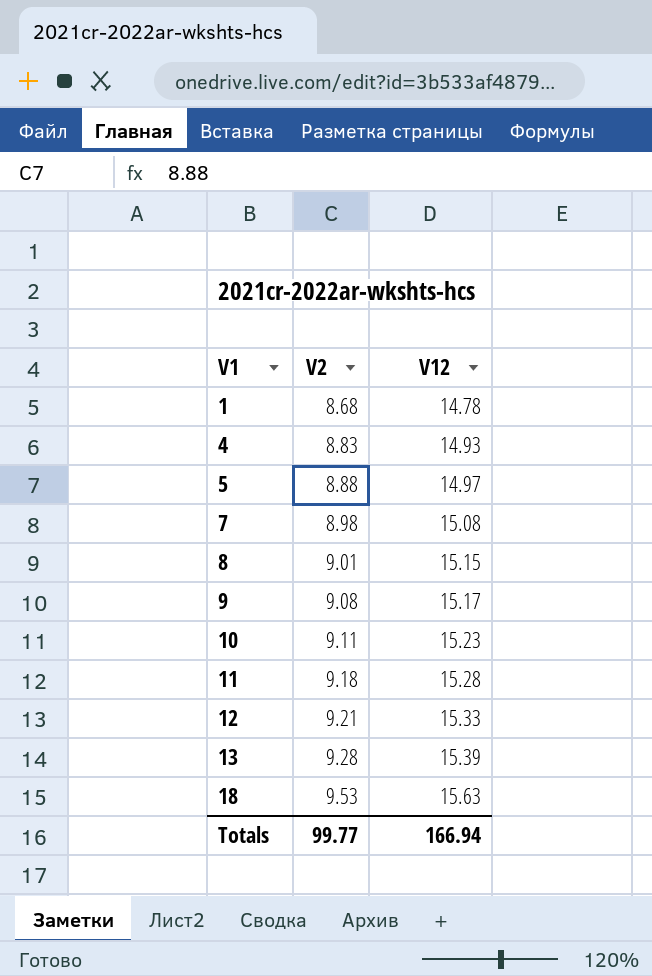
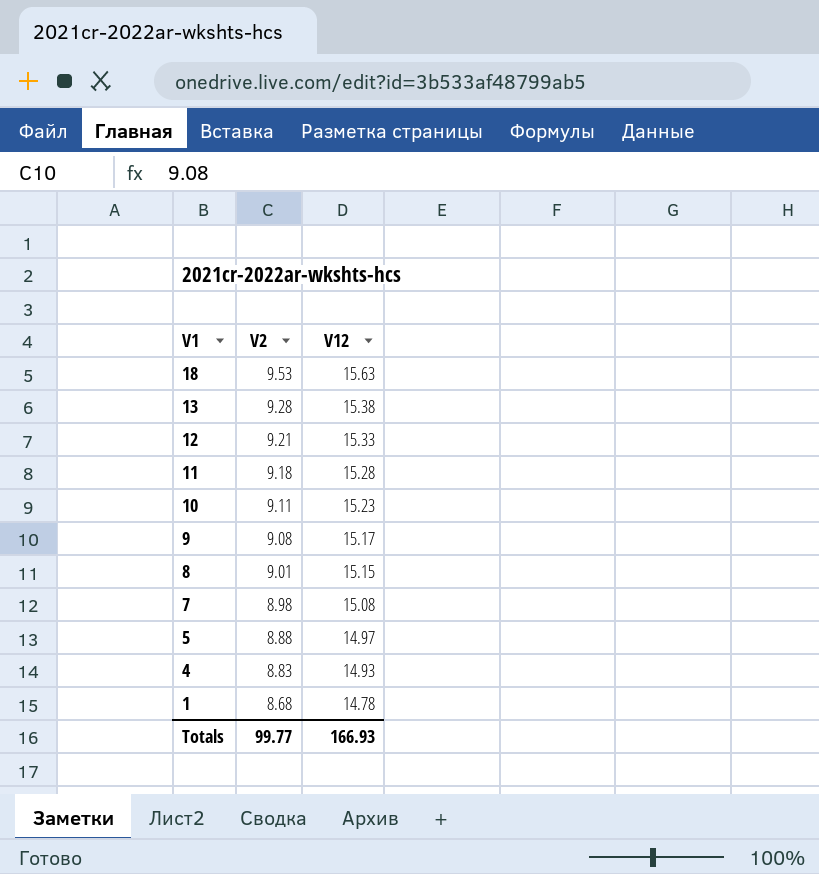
row order: V1 ascending -> V1 descending
13 | V12: 15.39 -> 15.38
Totals | V12: 166.94 -> 166.93

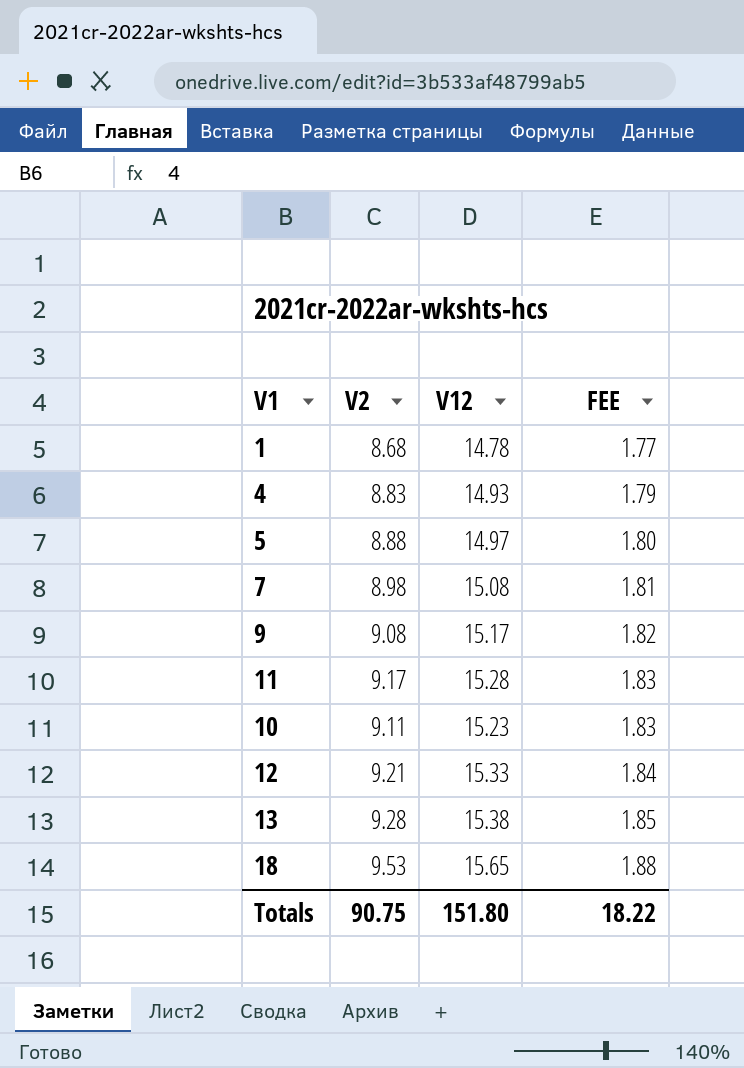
row order: V1 descending -> FEE ascending
column FEE | formula: none -> [V12] * 0.12
row 8: 9.01 | 15.15 -> none
11 | V2: 9.18 -> 9.17
18 | V12: 15.63 -> 15.65
Totals | V2: 99.77 -> 90.75
Totals | V12: 166.93 -> 151.80

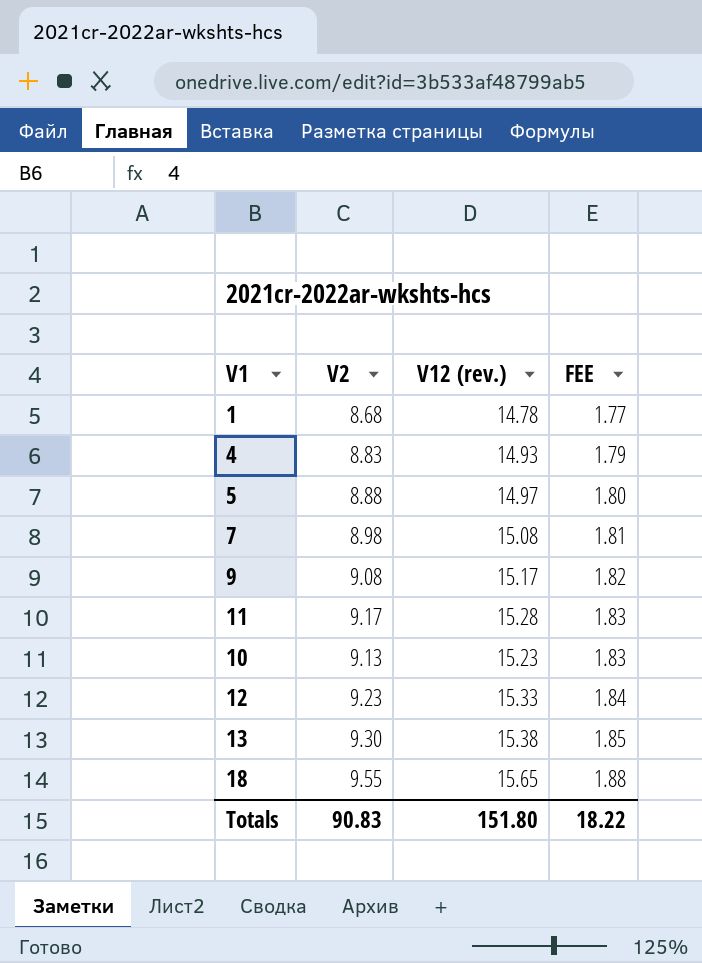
column name: V12 -> V12 (rev.)
10 | V2: 9.11 -> 9.13
12 | V2: 9.21 -> 9.23
13 | V2: 9.28 -> 9.30
18 | V2: 9.53 -> 9.55
Totals | V2: 90.75 -> 90.83

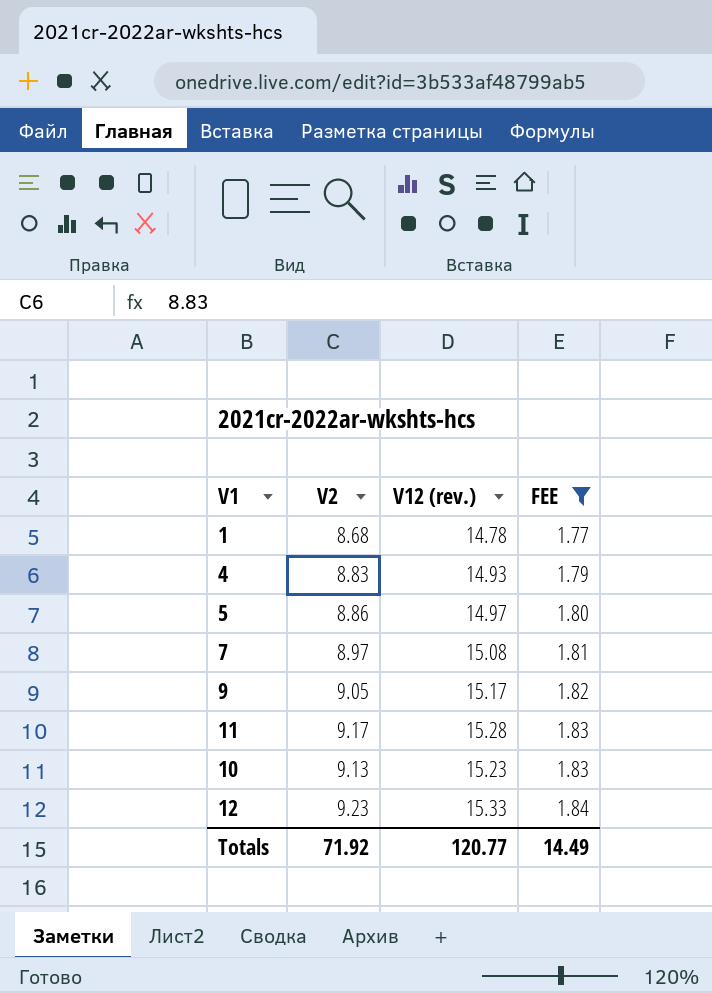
filter: none -> FEE <= 1.84
5 | V2: 8.88 -> 8.86
7 | V2: 8.98 -> 8.97
9 | V2: 9.08 -> 9.05
Totals | V2: 90.83 -> 71.92
Totals | V12 (rev.): 151.80 -> 120.77
Totals | FEE: 18.22 -> 14.49

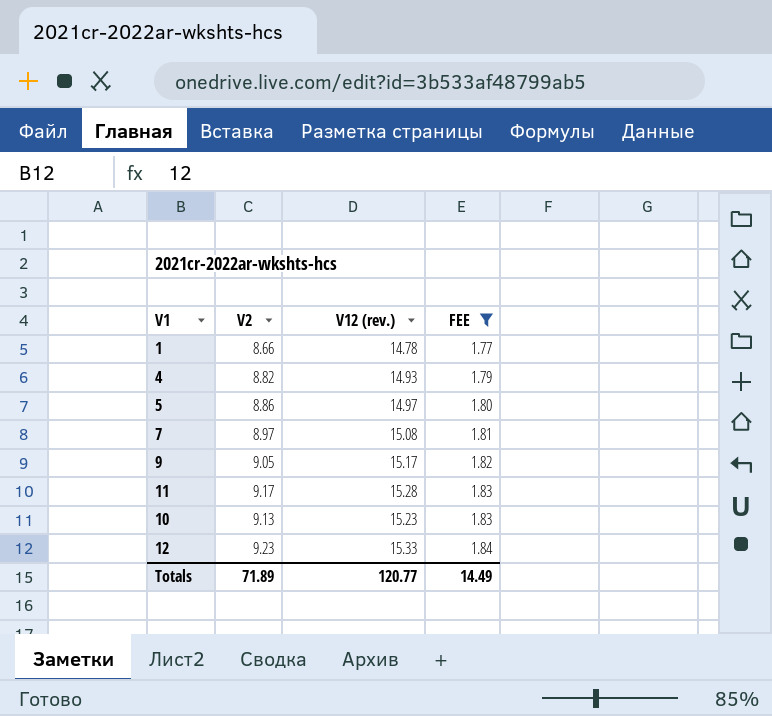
1 | V2: 8.68 -> 8.66
4 | V2: 8.83 -> 8.82
Totals | V2: 71.92 -> 71.89

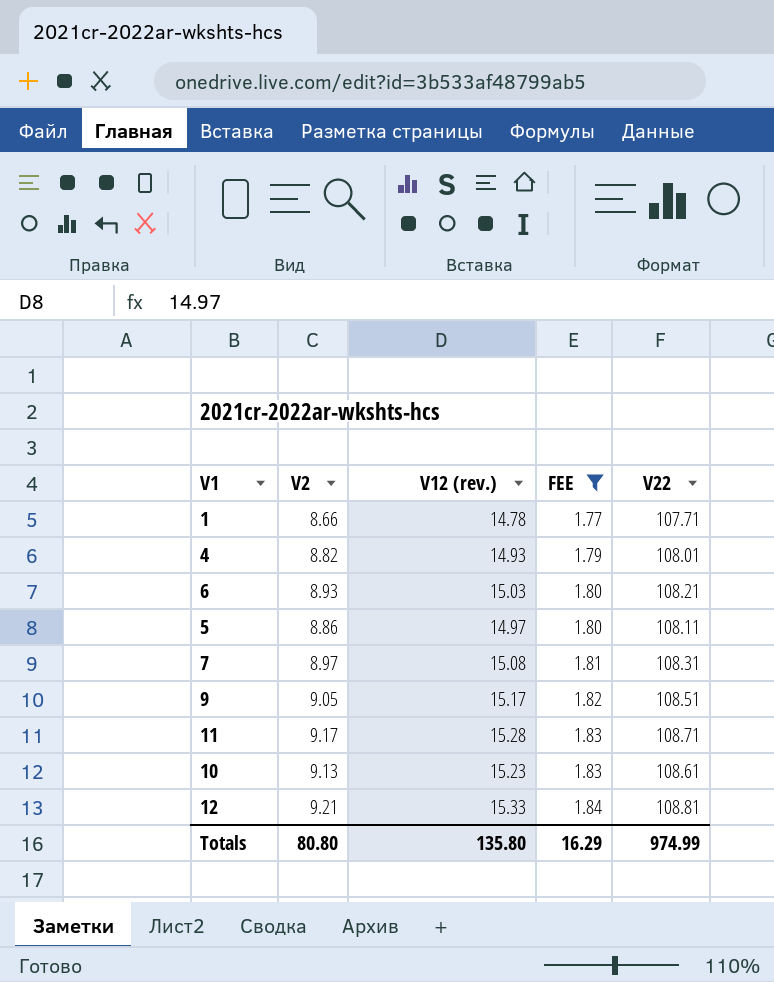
column V22 | position: none -> 5
row 6: none -> 8.93 | 15.03 | 1.80 | 108.21
12 | V2: 9.23 -> 9.21
Totals | V2: 71.89 -> 80.80
Totals | V12 (rev.): 120.77 -> 135.80
Totals | FEE: 14.49 -> 16.29

